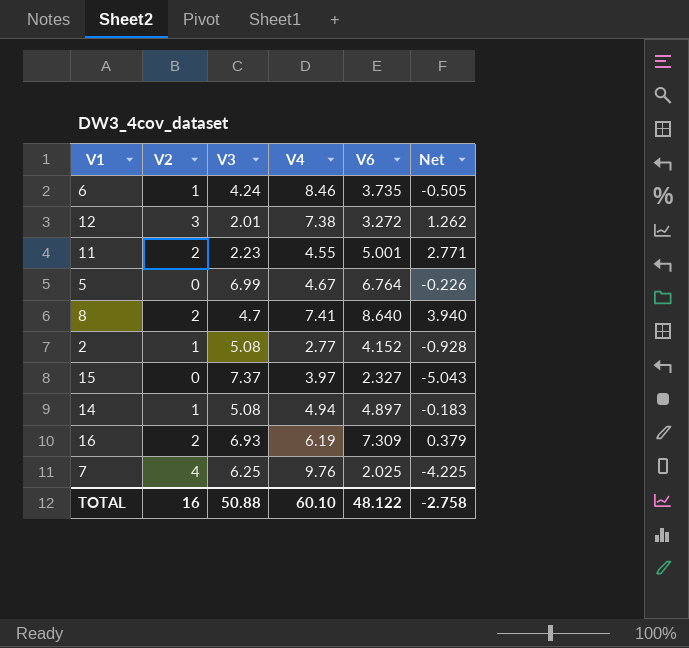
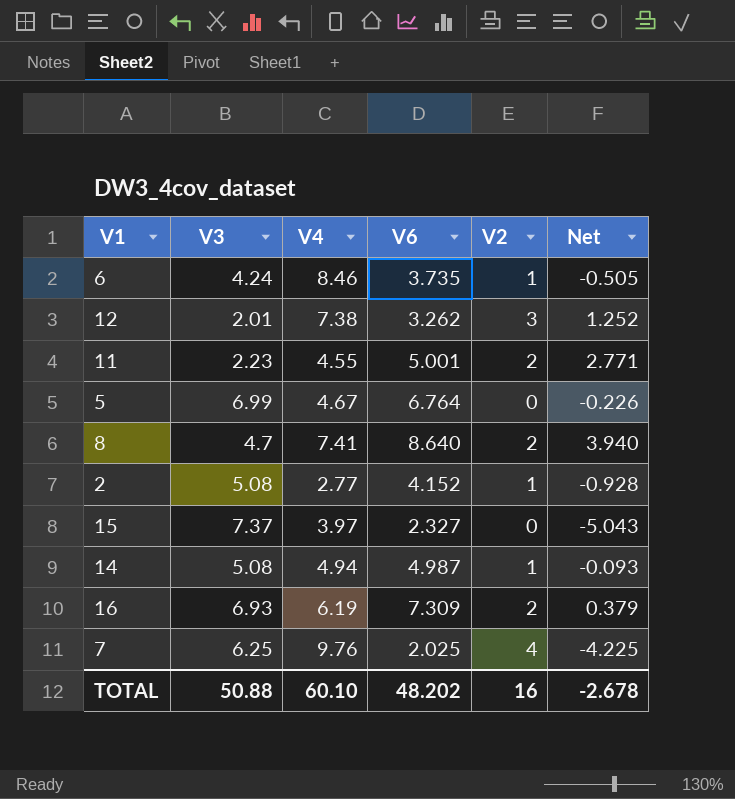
column V2 | position: 2 -> 5
12 | V6: 3.272 -> 3.262
12 | Net: 1.262 -> 1.252
14 | V6: 4.897 -> 4.987
14 | Net: -0.183 -> -0.093
TOTAL | V6: 48.122 -> 48.202
TOTAL | Net: -2.758 -> -2.678

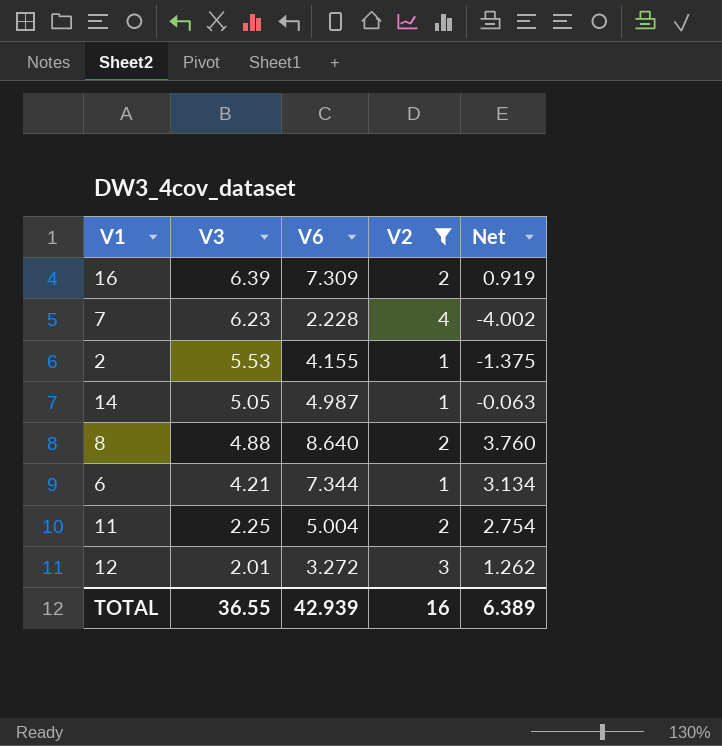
filter: none -> V2 != 0
row order: none -> V3 descending
column V4 | position: 3 -> none
16 | V3: 6.93 -> 6.39
16 | Net: 0.379 -> 0.919
7 | V3: 6.25 -> 6.23
7 | V6: 2.025 -> 2.228
7 | Net: -4.225 -> -4.002
2 | V3: 5.08 -> 5.53
2 | V6: 4.152 -> 4.155
2 | Net: -0.928 -> -1.375
14 | V3: 5.08 -> 5.05
14 | Net: -0.093 -> -0.063
8 | V3: 4.7 -> 4.88
8 | Net: 3.940 -> 3.760
6 | V3: 4.24 -> 4.21
6 | V6: 3.735 -> 7.344
6 | Net: -0.505 -> 3.134
11 | V3: 2.23 -> 2.25
11 | V6: 5.001 -> 5.004
11 | Net: 2.771 -> 2.754
12 | V6: 3.262 -> 3.272
12 | Net: 1.252 -> 1.262
TOTAL | V3: 50.88 -> 36.55
TOTAL | V6: 48.202 -> 42.939
TOTAL | Net: -2.678 -> 6.389

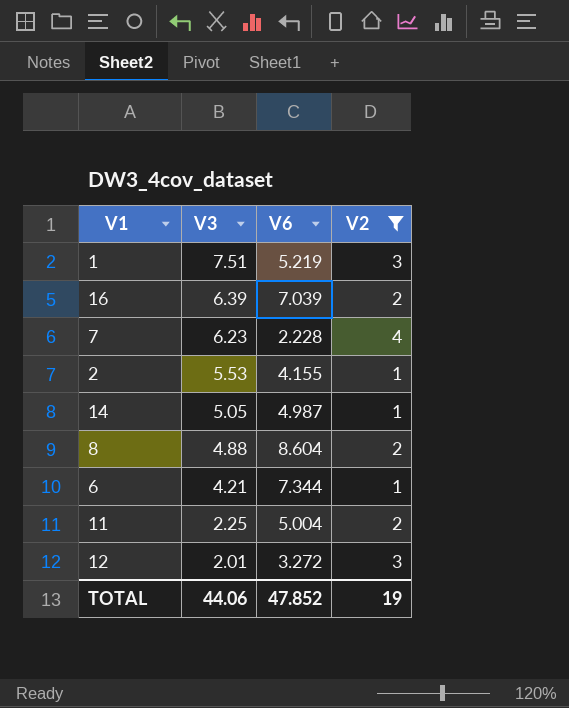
column Net | formula: [V6] - [V3] -> none
row 1: none -> 7.51 | 5.219 | 3
16 | V6: 7.309 -> 7.039
8 | V6: 8.640 -> 8.604
TOTAL | V3: 36.55 -> 44.06
TOTAL | V6: 42.939 -> 47.852
TOTAL | V2: 16 -> 19

